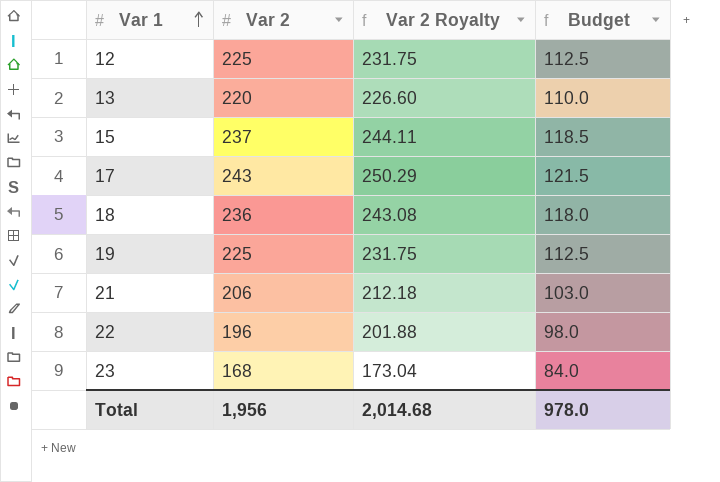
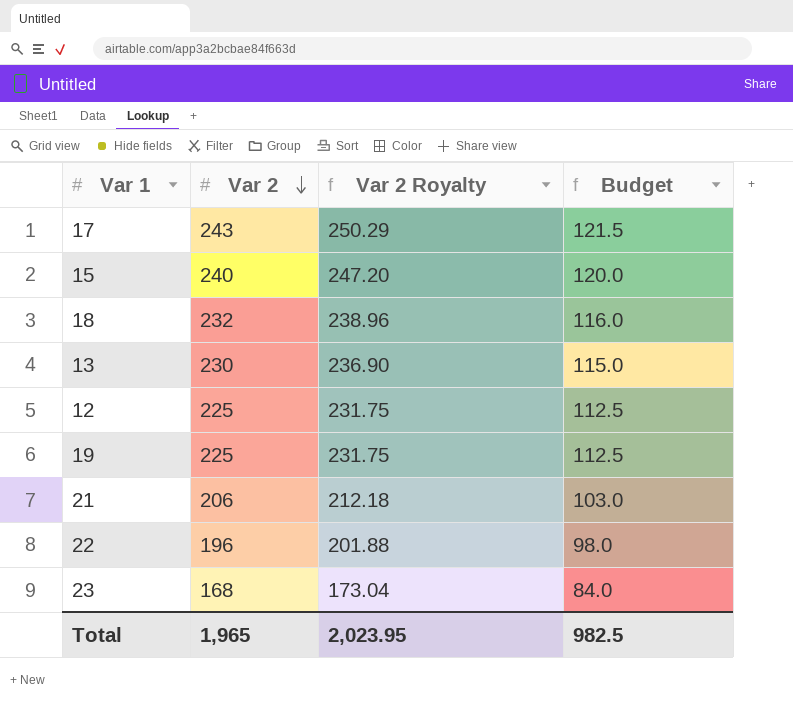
row order: Var 1 ascending -> Var 2 descending
15 | Var 2: 237 -> 240
15 | Var 2 Royalty: 244.11 -> 247.20
15 | Budget: 118.5 -> 120.0
18 | Var 2: 236 -> 232
18 | Var 2 Royalty: 243.08 -> 238.96
18 | Budget: 118.0 -> 116.0
13 | Var 2: 220 -> 230
13 | Var 2 Royalty: 226.60 -> 236.90
13 | Budget: 110.0 -> 115.0
Total | Var 2: 1,956 -> 1,965
Total | Var 2 Royalty: 2,014.68 -> 2,023.95
Total | Budget: 978.0 -> 982.5

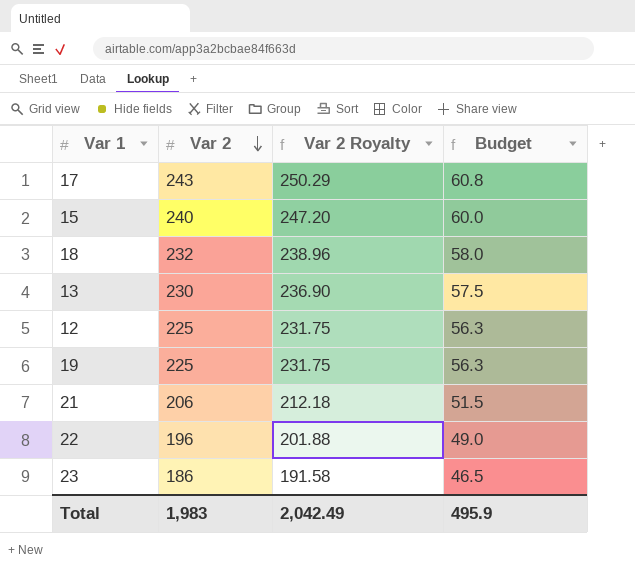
column Budget | formula: [Var 2] * 0.5 -> [Var 2] * 0.25
23 | Var 2: 168 -> 186
23 | Var 2 Royalty: 173.04 -> 191.58
Total | Var 2: 1,965 -> 1,983
Total | Var 2 Royalty: 2,023.95 -> 2,042.49
Total | Budget: 982.5 -> 495.9

